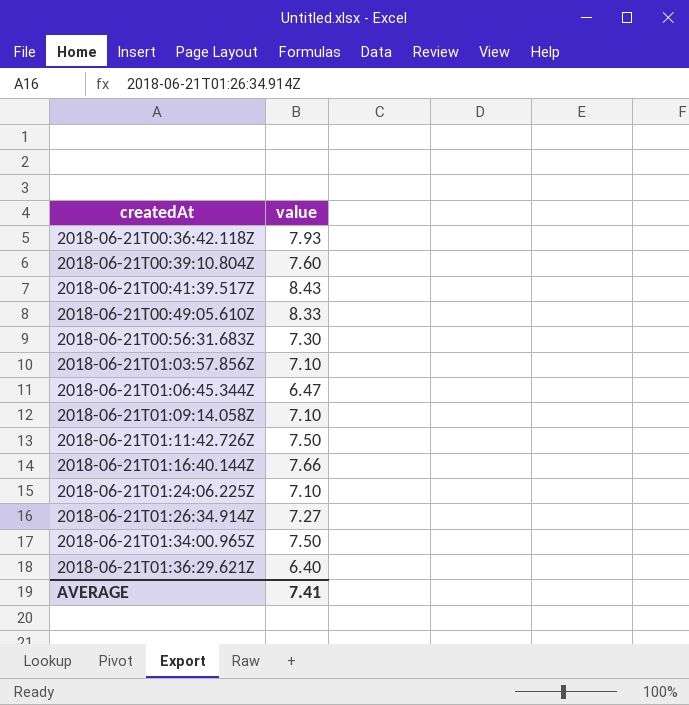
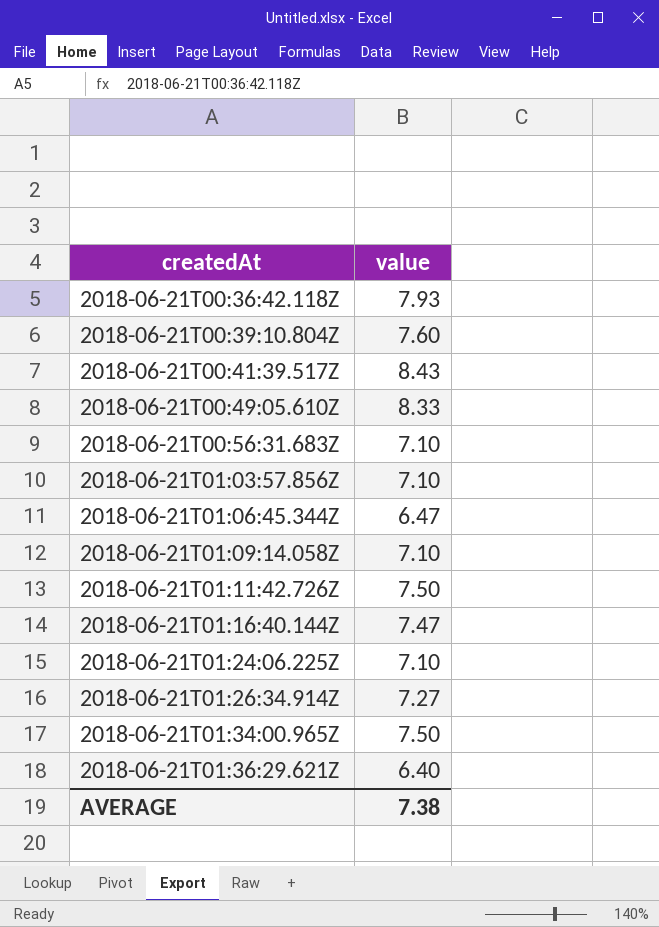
2018-06-21T00:56:31.683Z | value: 7.30 -> 7.10
2018-06-21T01:16:40.144Z | value: 7.66 -> 7.47
AVERAGE | value: 7.41 -> 7.38

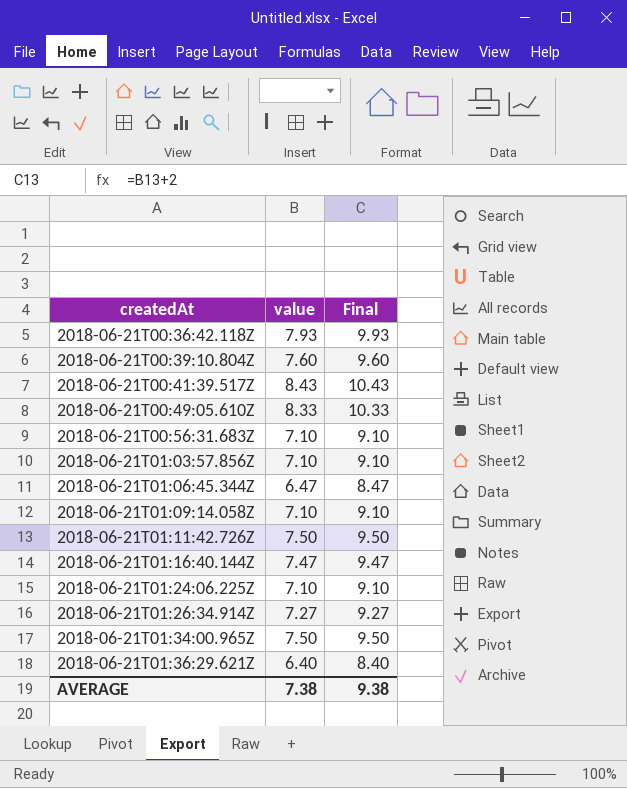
column Final | formula: none -> [value] + 2

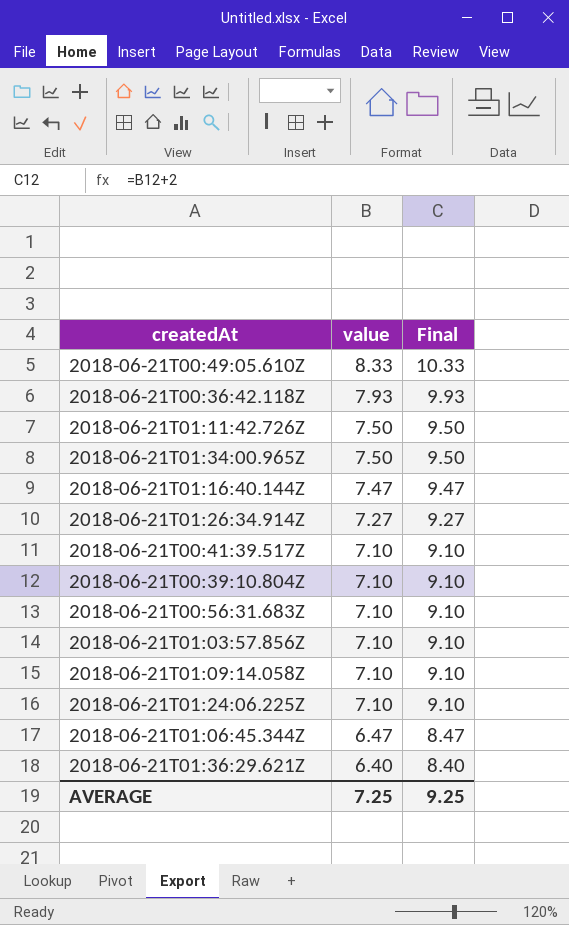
row order: createdAt ascending -> value descending
2018-06-21T00:41:39.517Z | value: 8.43 -> 7.10
2018-06-21T00:41:39.517Z | Final: 10.43 -> 9.10
2018-06-21T00:39:10.804Z | value: 7.60 -> 7.10
2018-06-21T00:39:10.804Z | Final: 9.60 -> 9.10
AVERAGE | value: 7.38 -> 7.25
AVERAGE | Final: 9.38 -> 9.25

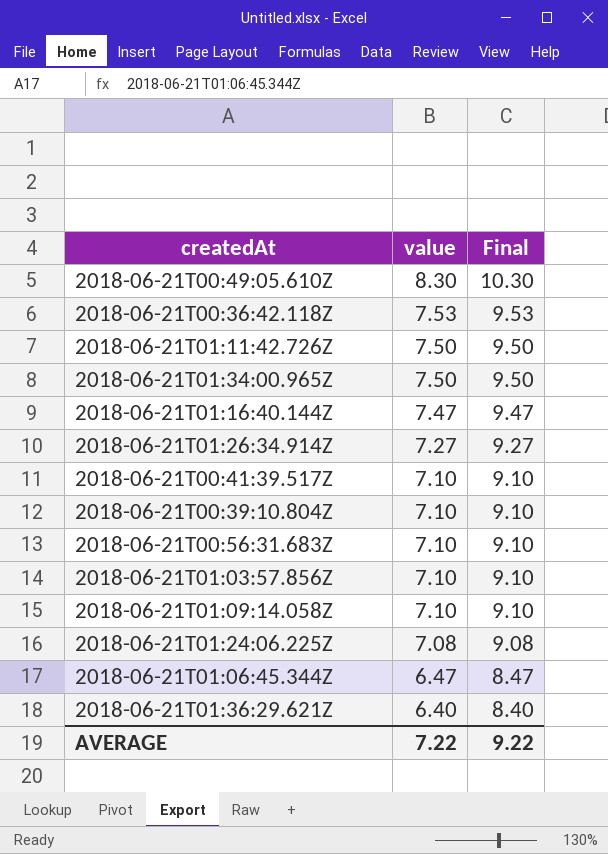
2018-06-21T00:49:05.610Z | value: 8.33 -> 8.30
2018-06-21T00:49:05.610Z | Final: 10.33 -> 10.30
2018-06-21T00:36:42.118Z | value: 7.93 -> 7.53
2018-06-21T00:36:42.118Z | Final: 9.93 -> 9.53
2018-06-21T01:24:06.225Z | value: 7.10 -> 7.08
2018-06-21T01:24:06.225Z | Final: 9.10 -> 9.08
AVERAGE | value: 7.25 -> 7.22
AVERAGE | Final: 9.25 -> 9.22

